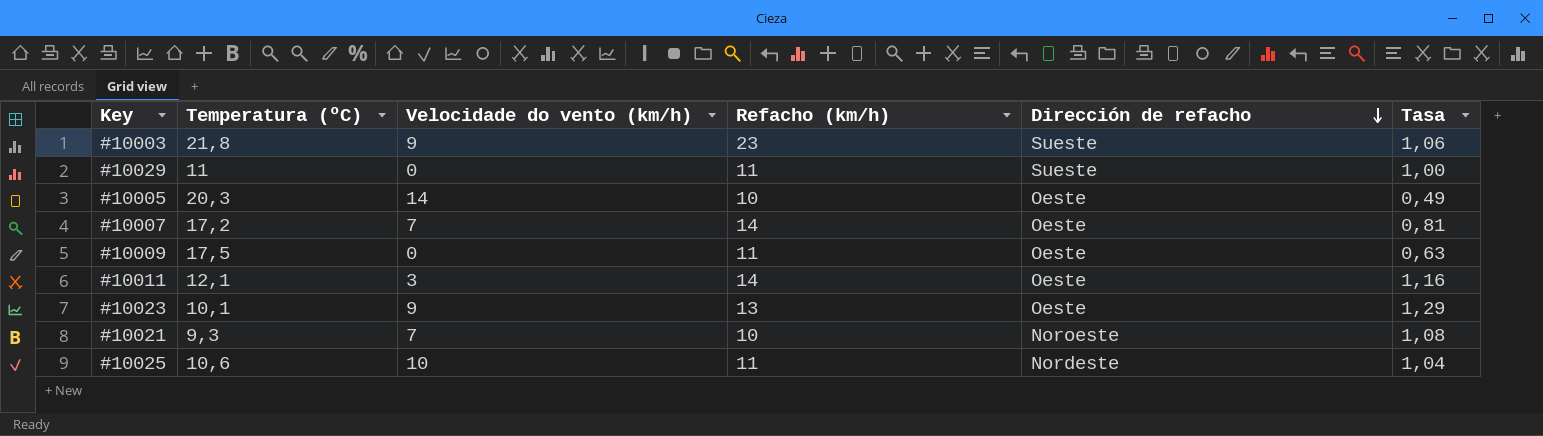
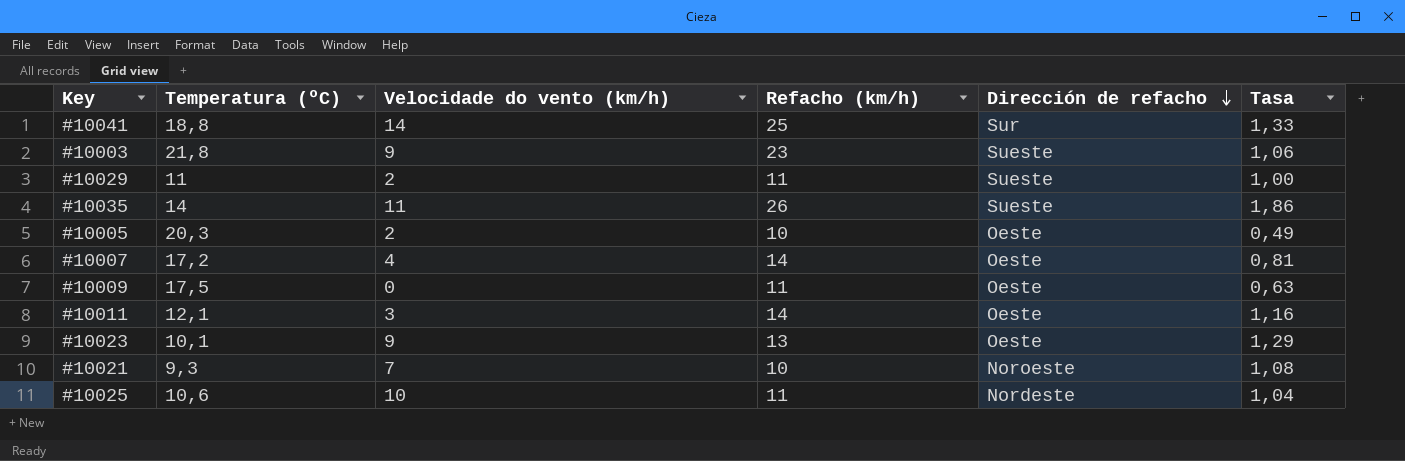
row #10041: none -> 18,8 | 14 | 25 | Sur | 1,33
#10029 | Velocidade do vento (km/h): 0 -> 2
row #10035: none -> 14 | 11 | 26 | Sueste | 1,86
#10005 | Velocidade do vento (km/h): 14 -> 2
#10007 | Velocidade do vento (km/h): 7 -> 4

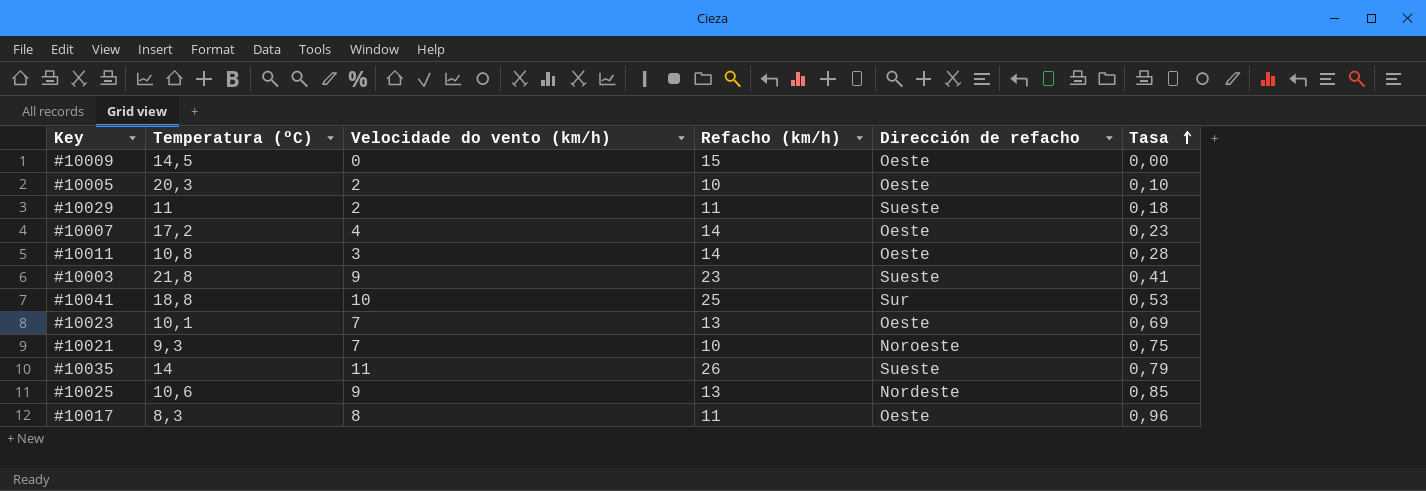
row order: Dirección de refacho descending -> Tasa ascending
column Tasa | formula: [Refacho (km/h)] / [Temperatura (ºC)] -> [Velocidade do vento (km/h)] / [Temperatura (ºC)]
#10009 | Temperatura (ºC): 17,5 -> 14,5
#10009 | Refacho (km/h): 11 -> 15
#10011 | Temperatura (ºC): 12,1 -> 10,8
#10041 | Velocidade do vento (km/h): 14 -> 10
#10023 | Velocidade do vento (km/h): 9 -> 7
#10025 | Velocidade do vento (km/h): 10 -> 9
#10025 | Refacho (km/h): 11 -> 13
row #10017: none -> 8,3 | 8 | 11 | Oeste | 0,96

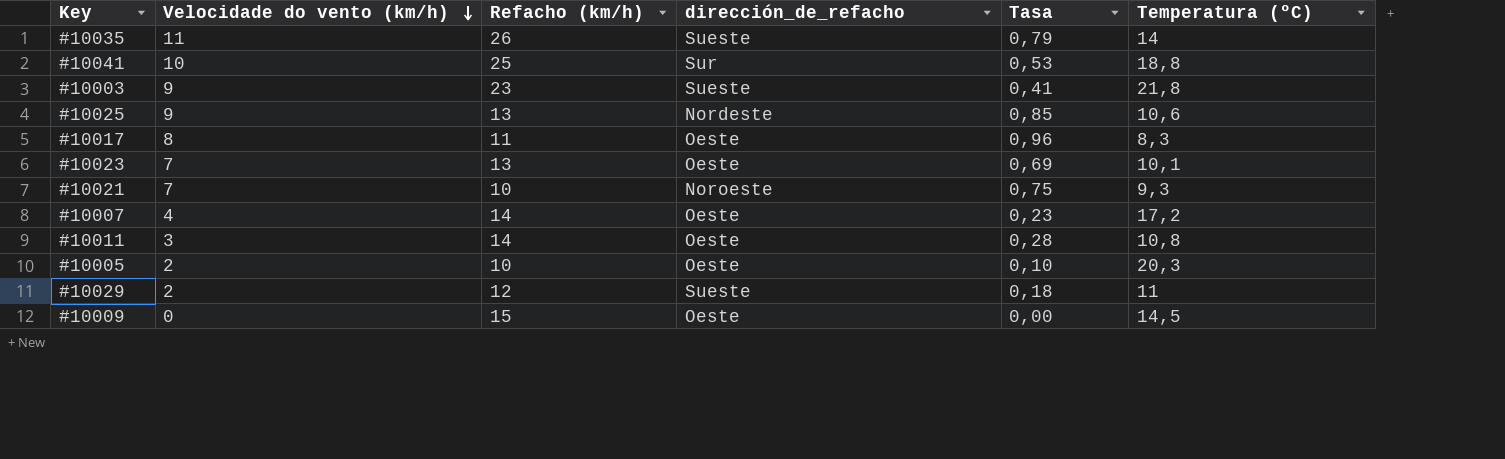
row order: Tasa ascending -> Velocidade do vento (km/h) descending
column name: Dirección de refacho -> dirección_de_refacho
column Temperatura (ºC) | position: 2 -> 6
#10029 | Refacho (km/h): 11 -> 12

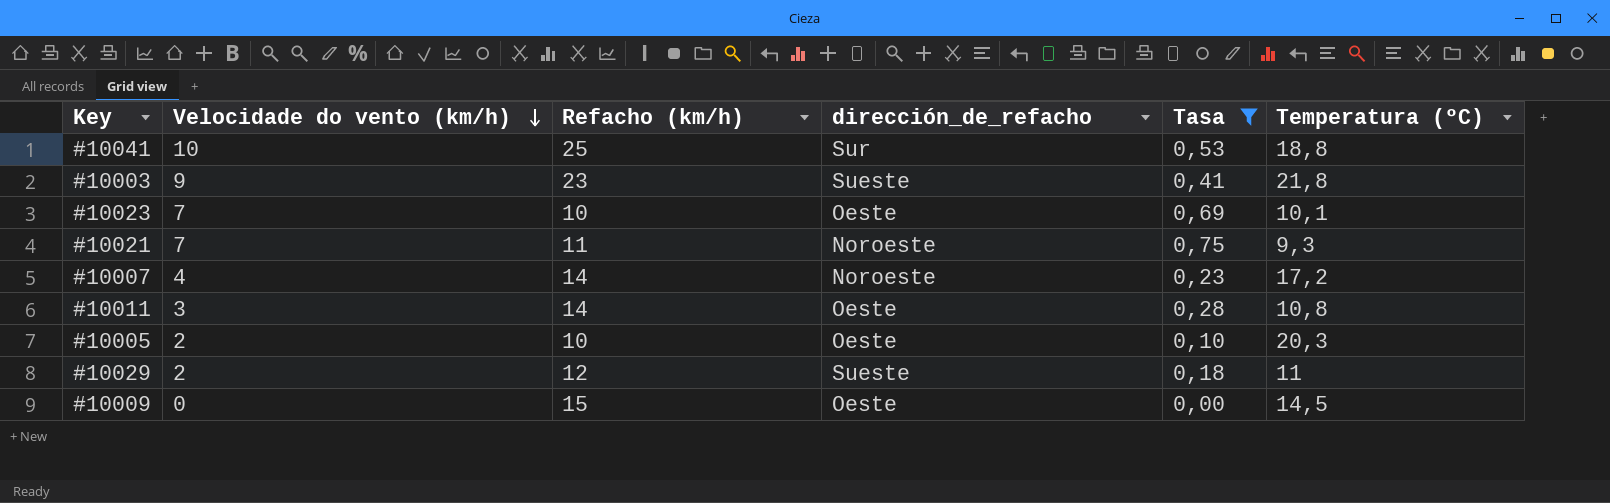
filter: none -> Tasa <= 0,75
#10023 | Refacho (km/h): 13 -> 10
#10021 | Refacho (km/h): 10 -> 11
#10007 | dirección_de_refacho: Oeste -> Noroeste

